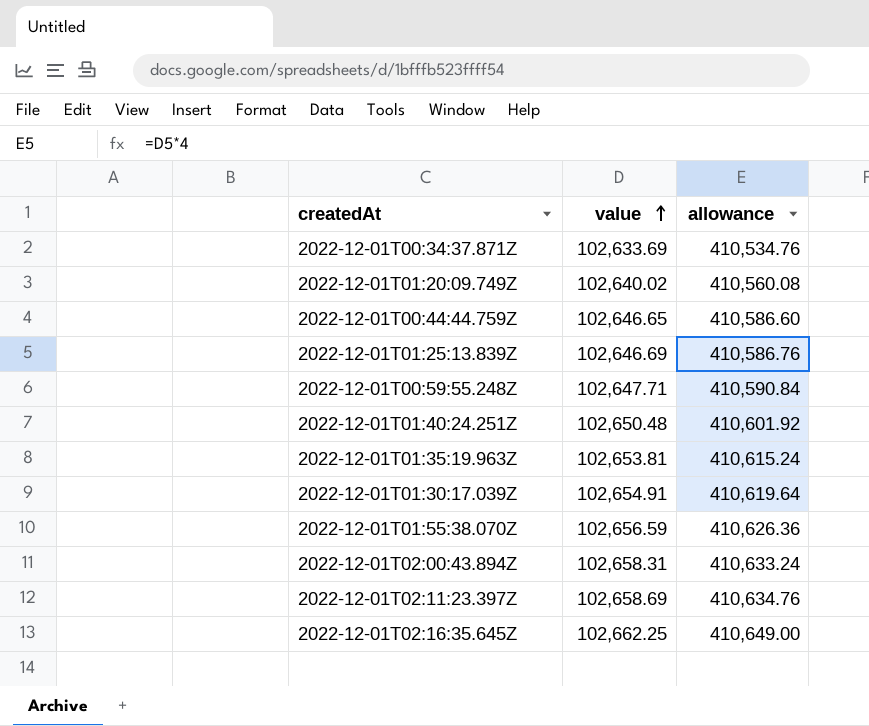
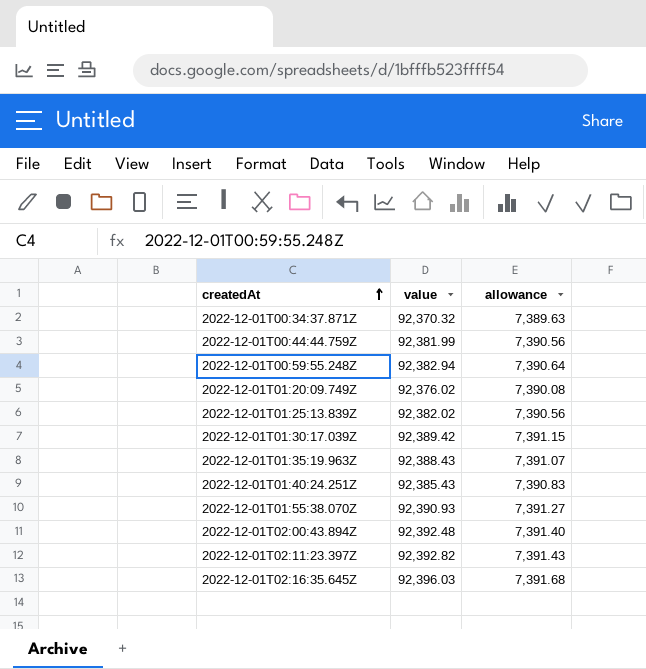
row order: value ascending -> createdAt ascending
column allowance | formula: [value] * 4 -> [value] * 0.08
2022-12-01T00:34:37.871Z | value: 102,633.69 -> 92,370.32
2022-12-01T00:44:44.759Z | value: 102,646.65 -> 92,381.99
2022-12-01T00:59:55.248Z | value: 102,647.71 -> 92,382.94
2022-12-01T01:20:09.749Z | value: 102,640.02 -> 92,376.02
2022-12-01T01:25:13.839Z | value: 102,646.69 -> 92,382.02
2022-12-01T01:30:17.039Z | value: 102,654.91 -> 92,389.42
2022-12-01T01:35:19.963Z | value: 102,653.81 -> 92,388.43
2022-12-01T01:40:24.251Z | value: 102,650.48 -> 92,385.43
2022-12-01T01:55:38.070Z | value: 102,656.59 -> 92,390.93
2022-12-01T02:00:43.894Z | value: 102,658.31 -> 92,392.48
2022-12-01T02:11:23.397Z | value: 102,658.69 -> 92,392.82
2022-12-01T02:16:35.645Z | value: 102,662.25 -> 92,396.03

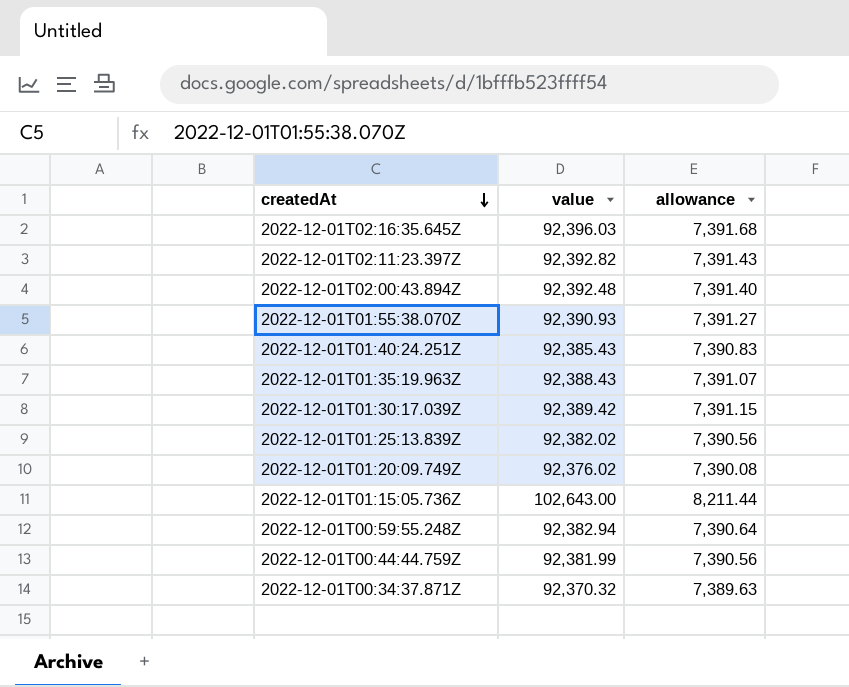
row order: createdAt ascending -> createdAt descending
row 2022-12-01T01:15:05.736Z: none -> 102,643.00 | 8,211.44

